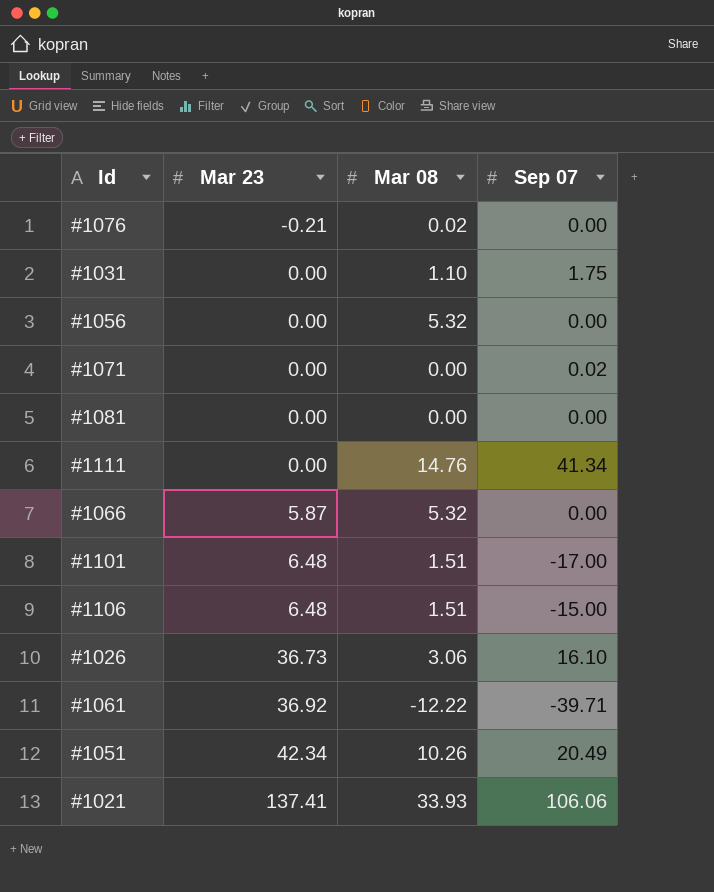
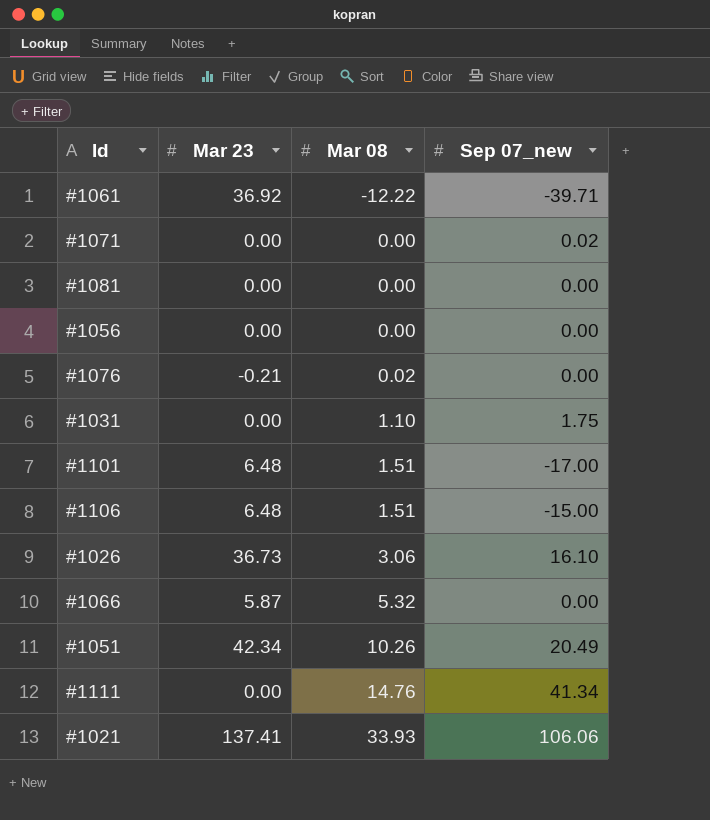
row order: Mar 23 ascending -> Mar 08 ascending
column name: Sep 07 -> Sep 07_new
#1056 | Mar 08: 5.32 -> 0.00

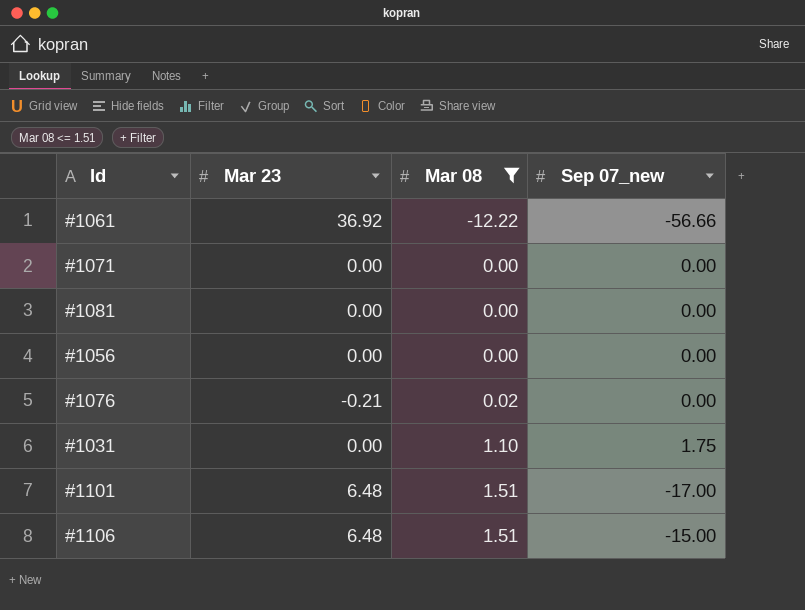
filter: none -> Mar 08 <= 1.51
#1061 | Sep 07_new: -39.71 -> -56.66
#1071 | Sep 07_new: 0.02 -> 0.00

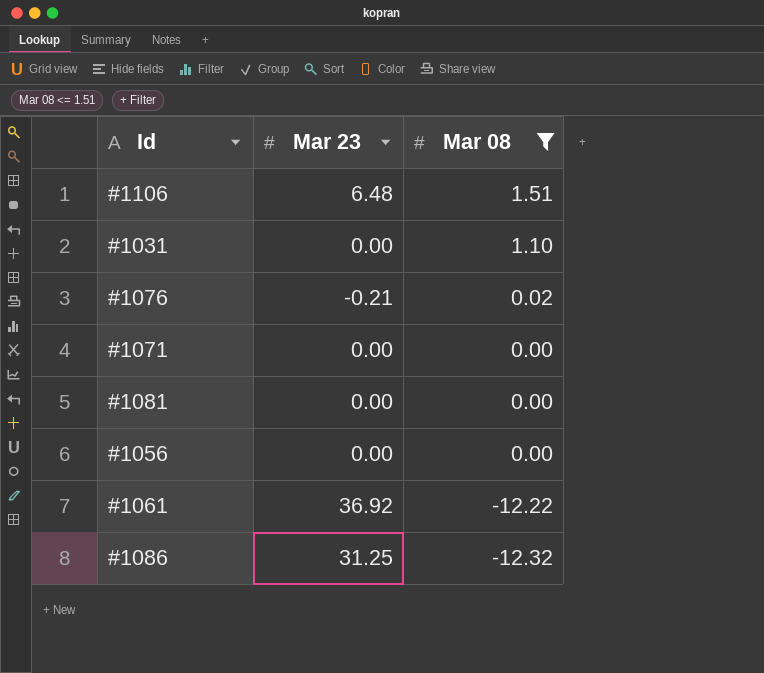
row order: Mar 08 ascending -> Mar 08 descending
column Sep 07_new | position: 4 -> none
row #1101: 6.48 | 1.51 | -17.00 -> none
row #1086: none -> 31.25 | -12.32

